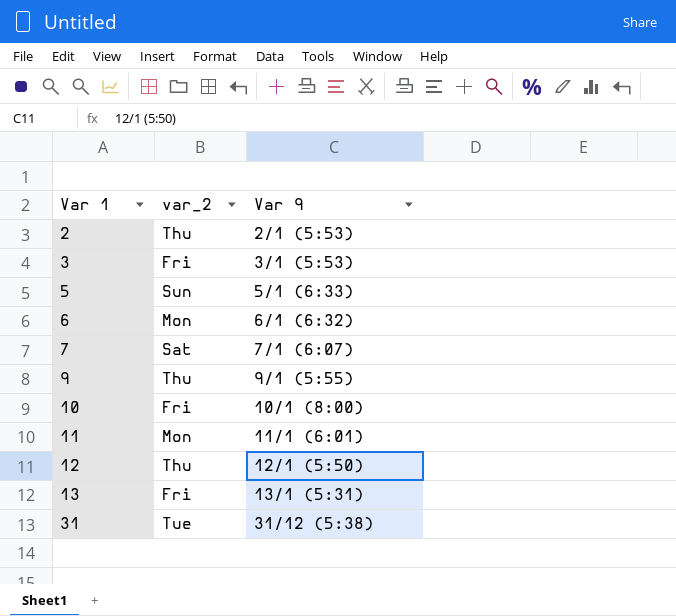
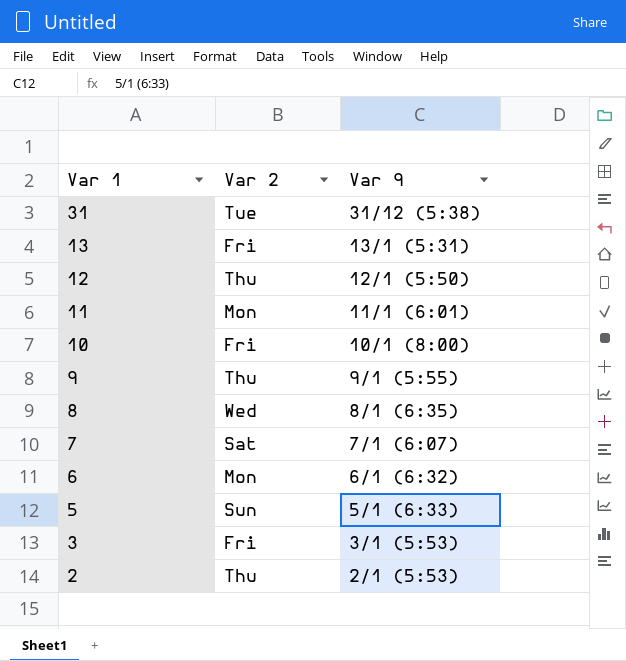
row order: Var 1 ascending -> Var 1 descending
column name: var_2 -> Var 2
row 8: none -> Wed | 8/1 (6:35)

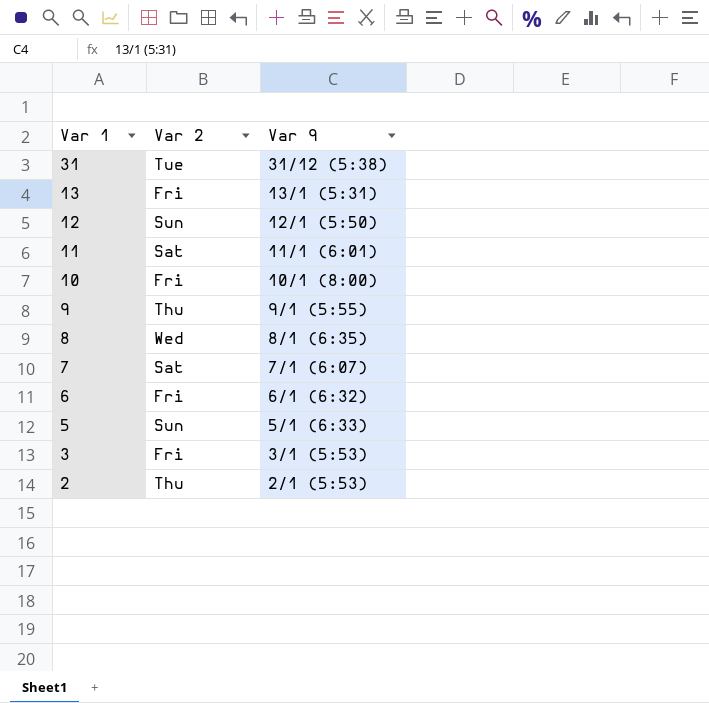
12 | Var 2: Thu -> Sun
11 | Var 2: Mon -> Sat
6 | Var 2: Mon -> Fri

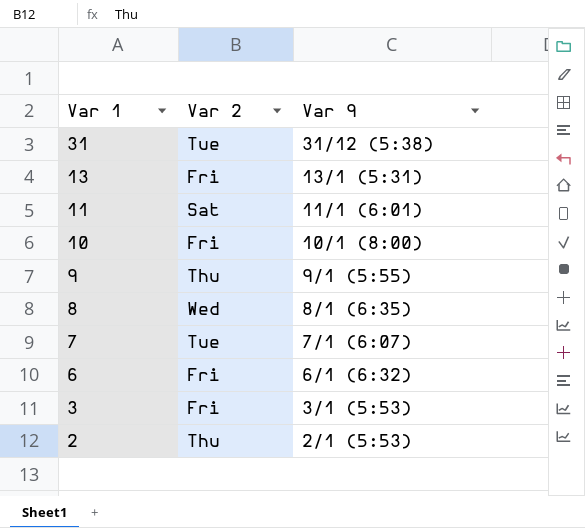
row 12: Sun | 12/1 (5:50) -> none
row 5: Sun | 5/1 (6:33) -> none
7 | Var 2: Sat -> Tue

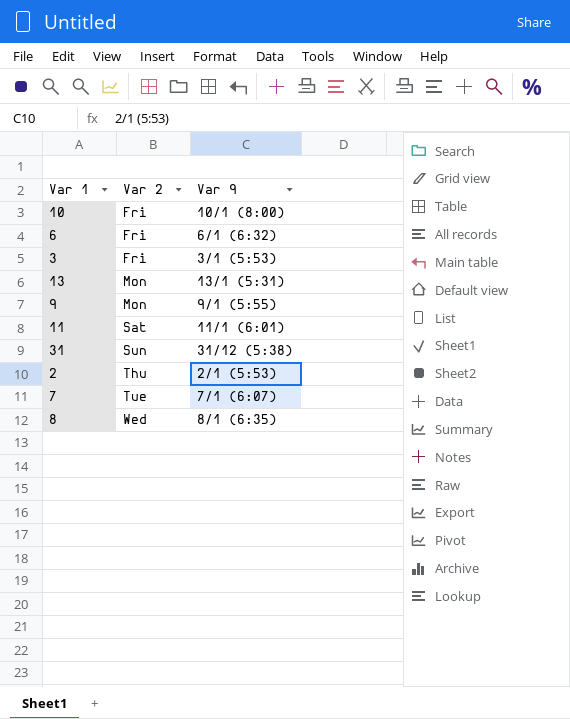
row order: Var 1 descending -> Var 2 ascending
13 | Var 2: Fri -> Mon
9 | Var 2: Thu -> Mon
31 | Var 2: Tue -> Sun

